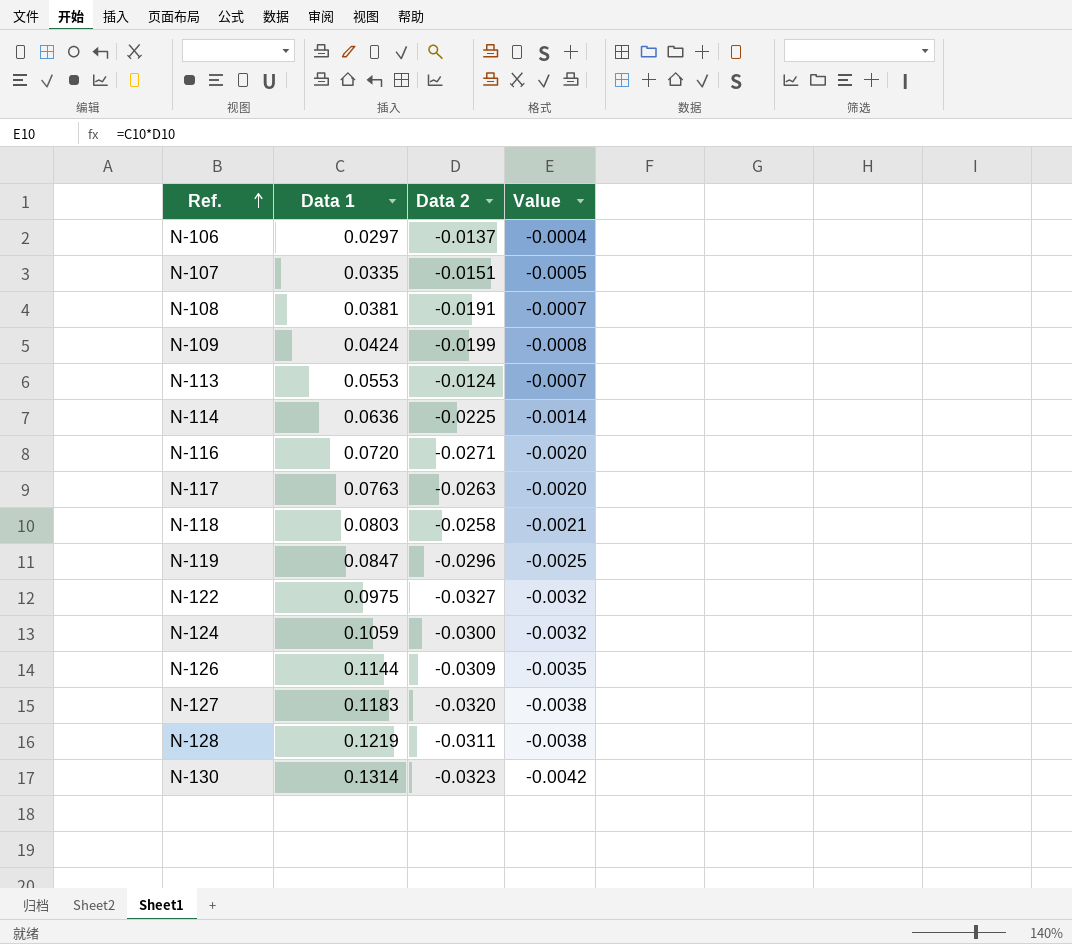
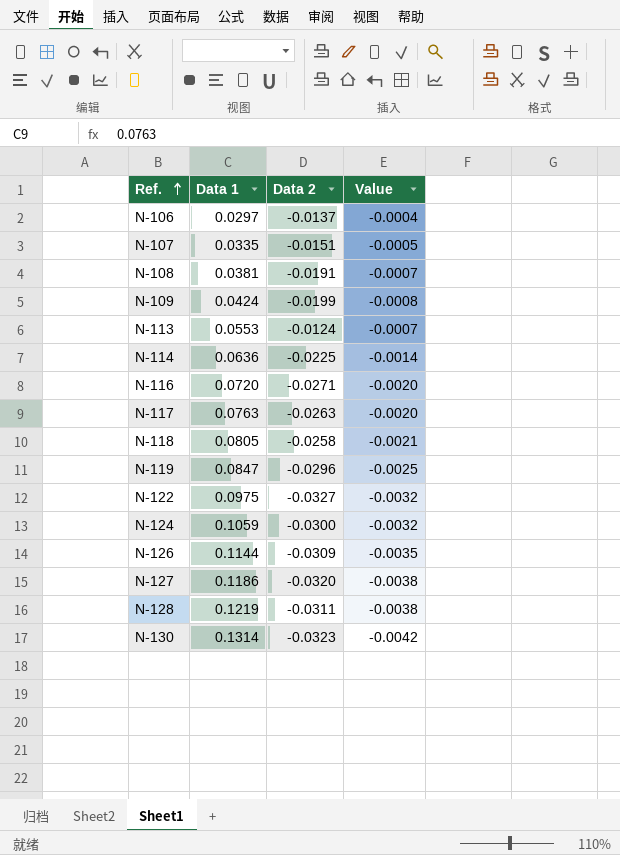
N-118 | Data 1: 0.0803 -> 0.0805
N-127 | Data 1: 0.1183 -> 0.1186

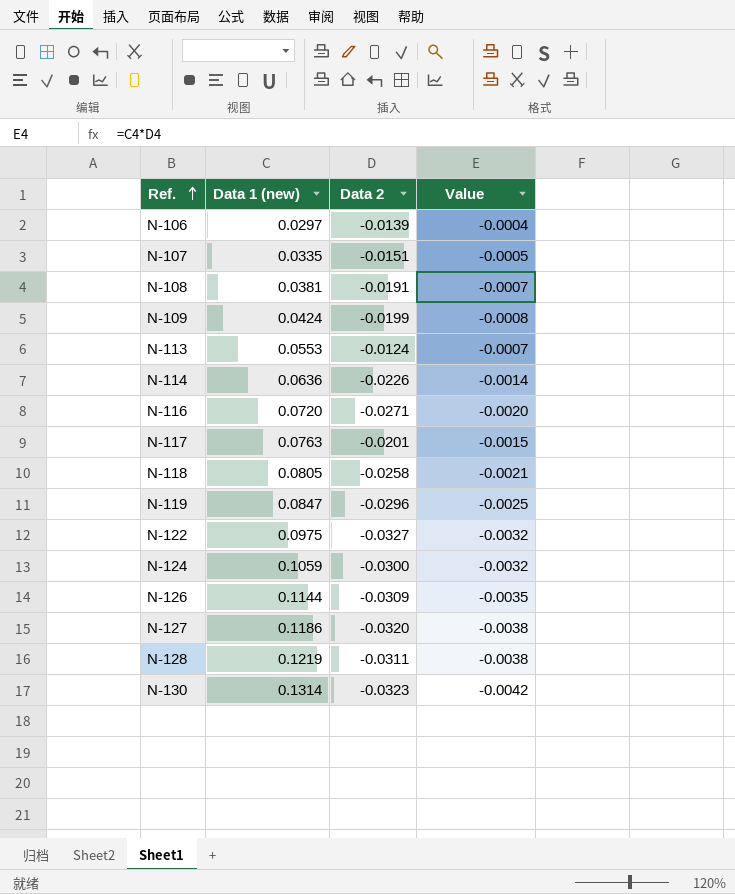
column name: Data 1 -> Data 1 (new)
N-106 | Data 2: -0.0137 -> -0.0139
N-114 | Data 2: -0.0225 -> -0.0226
N-117 | Data 2: -0.0263 -> -0.0201
N-117 | Value: -0.0020 -> -0.0015

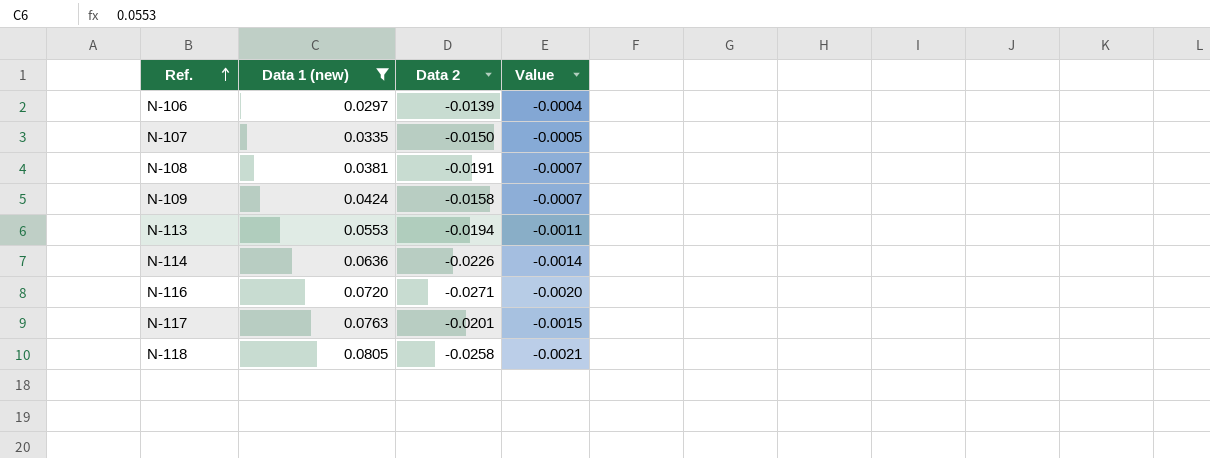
filter: none -> Data 1 (new) <= 0.0805
N-107 | Data 2: -0.0151 -> -0.0150
N-109 | Data 2: -0.0199 -> -0.0158
N-109 | Value: -0.0008 -> -0.0007
N-113 | Data 2: -0.0124 -> -0.0194
N-113 | Value: -0.0007 -> -0.0011

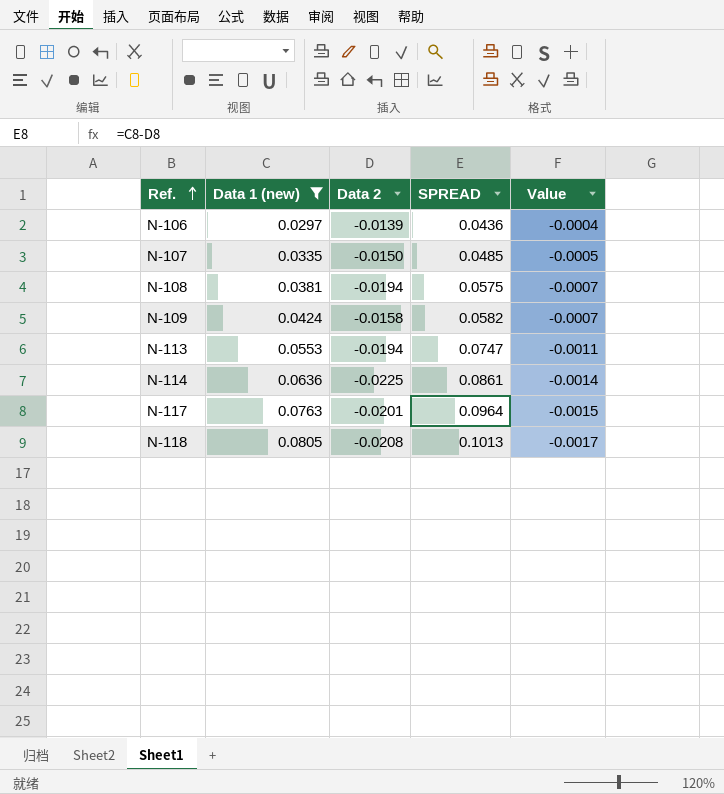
column SPREAD | formula: none -> [Data 1 (new)] - [Data 2]
row N-116: 0.0720 | -0.0271 | -0.0020 -> none
N-108 | Data 2: -0.0191 -> -0.0194
N-114 | Data 2: -0.0226 -> -0.0225
N-118 | Data 2: -0.0258 -> -0.0208
N-118 | Value: -0.0021 -> -0.0017

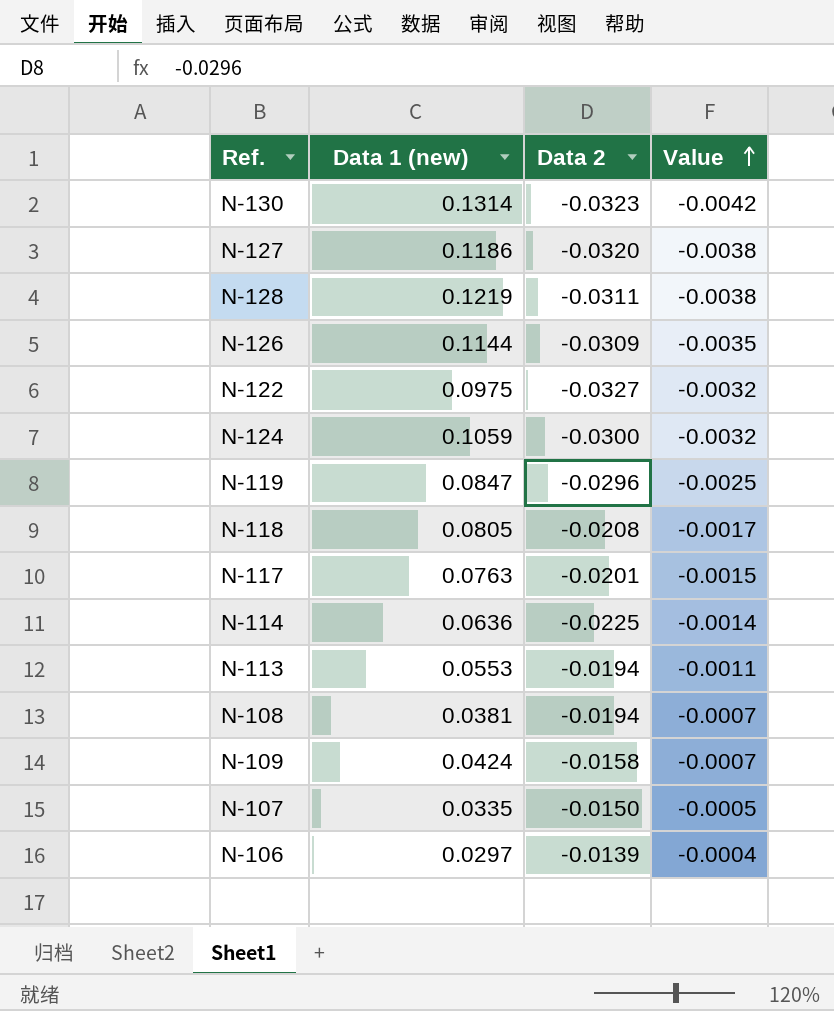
filter: Data 1 (new) <= 0.0805 -> none
row order: Ref. ascending -> Value ascending
column SPREAD | formula: [Data 1 (new)] - [Data 2] -> none

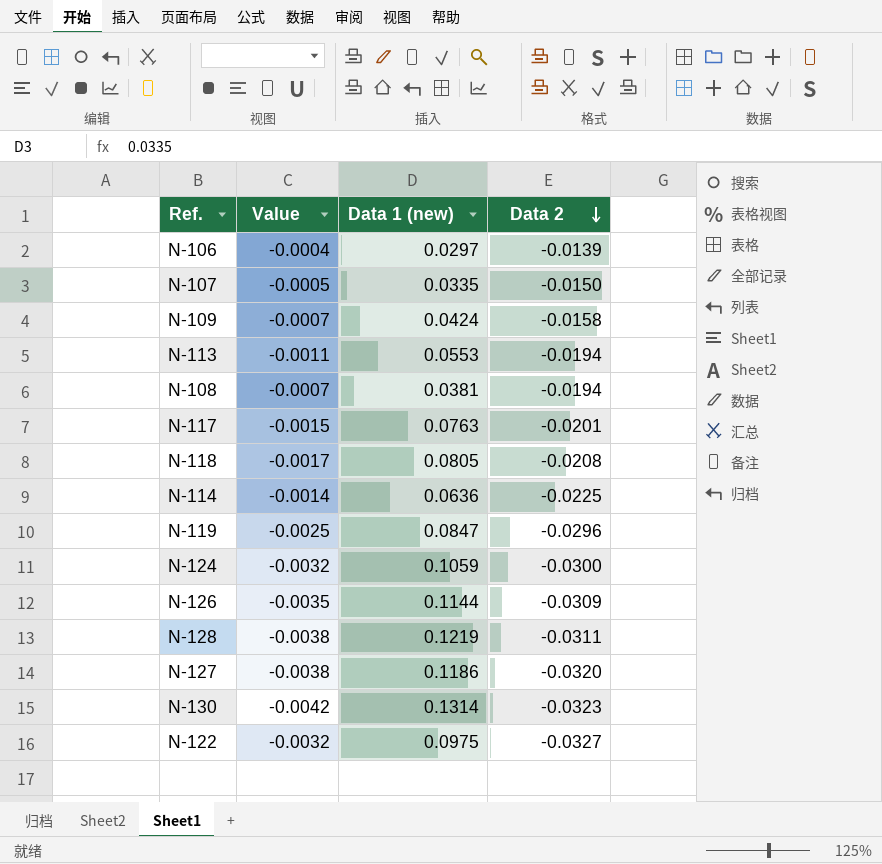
row order: Value ascending -> Data 2 descending
column Value | position: 4 -> 2

